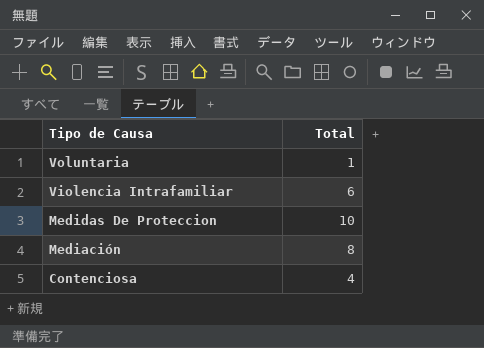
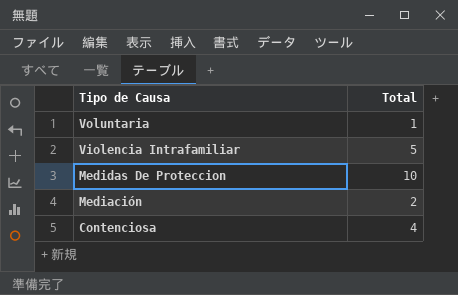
Violencia Intrafamiliar | Total: 6 -> 5
Mediación | Total: 8 -> 2

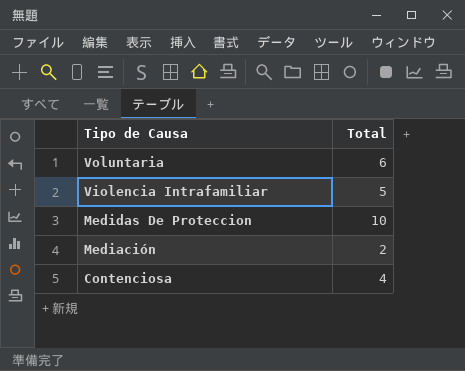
Voluntaria | Total: 1 -> 6

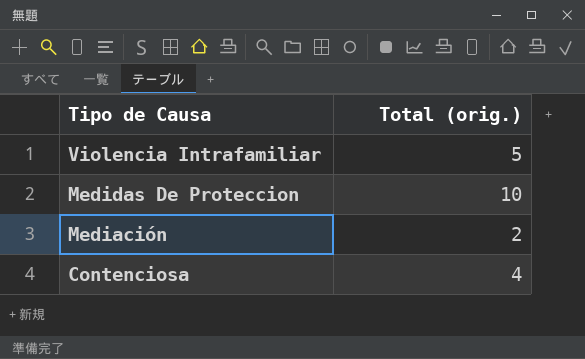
column name: Total -> Total (orig.)
row Voluntaria: 6 -> none

